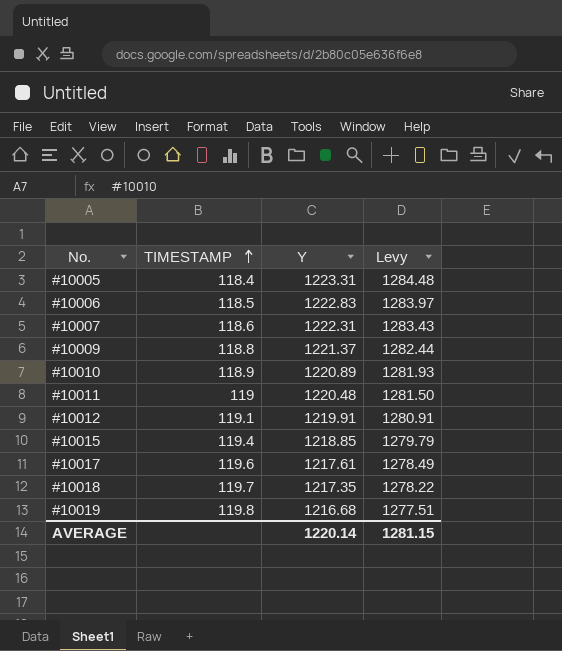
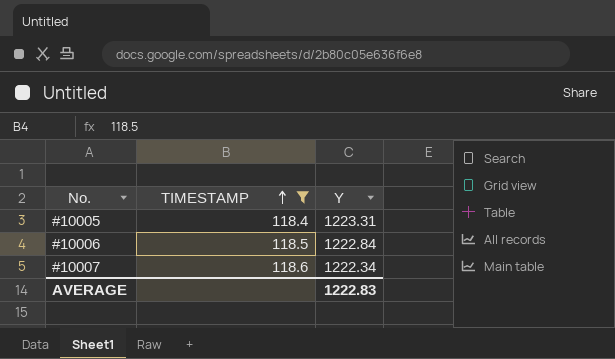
filter: none -> TIMESTAMP <= 118.6
column Levy | formula: [Y] * 1.05 -> none
#10006 | Y: 1222.83 -> 1222.84
#10007 | Y: 1222.31 -> 1222.34
AVERAGE | Y: 1220.14 -> 1222.83

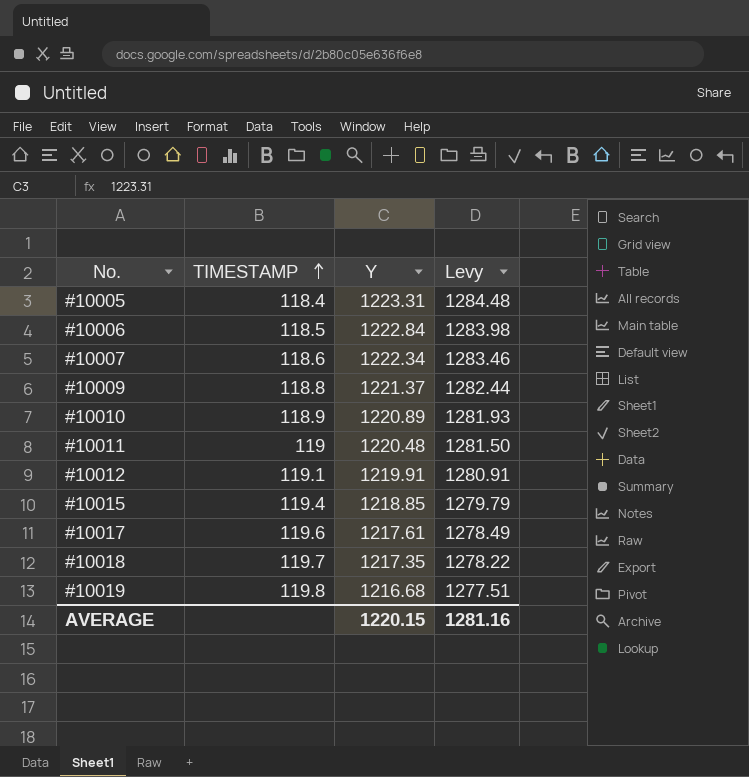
filter: TIMESTAMP <= 118.6 -> none
column Levy | formula: none -> [Y] * 1.05
AVERAGE | Y: 1222.83 -> 1220.15

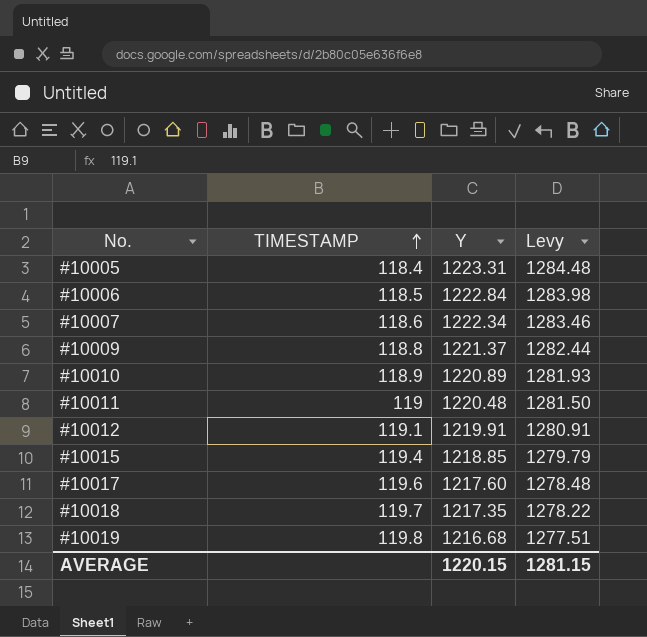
#10017 | Y: 1217.61 -> 1217.60
#10017 | Levy: 1278.49 -> 1278.48
AVERAGE | Levy: 1281.16 -> 1281.15

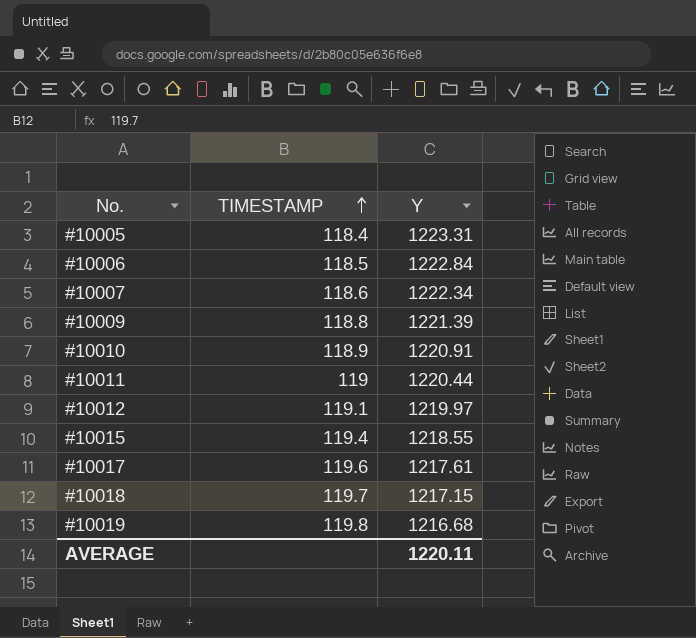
column Levy | formula: [Y] * 1.05 -> none
#10009 | Y: 1221.37 -> 1221.39
#10010 | Y: 1220.89 -> 1220.91
#10011 | Y: 1220.48 -> 1220.44
#10012 | Y: 1219.91 -> 1219.97
#10015 | Y: 1218.85 -> 1218.55
#10017 | Y: 1217.60 -> 1217.61
#10018 | Y: 1217.35 -> 1217.15
AVERAGE | Y: 1220.15 -> 1220.11

